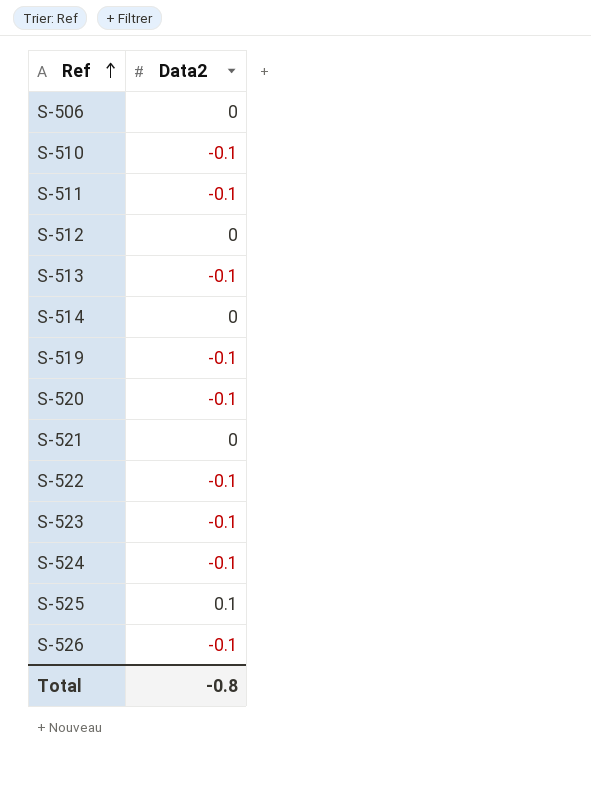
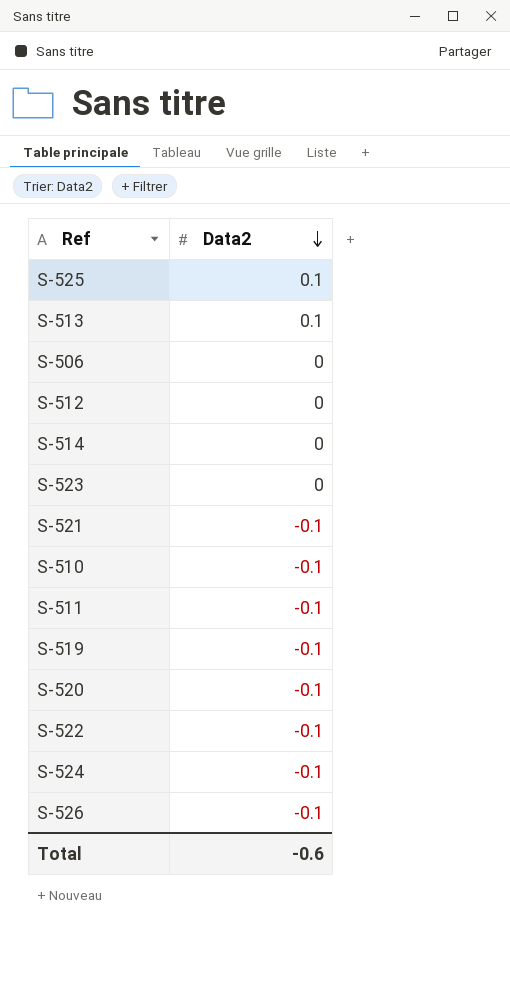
row order: Ref ascending -> Data2 descending
S-513 | Data2: -0.1 -> 0.1
S-523 | Data2: -0.1 -> 0
S-521 | Data2: 0 -> -0.1
Total | Data2: -0.8 -> -0.6

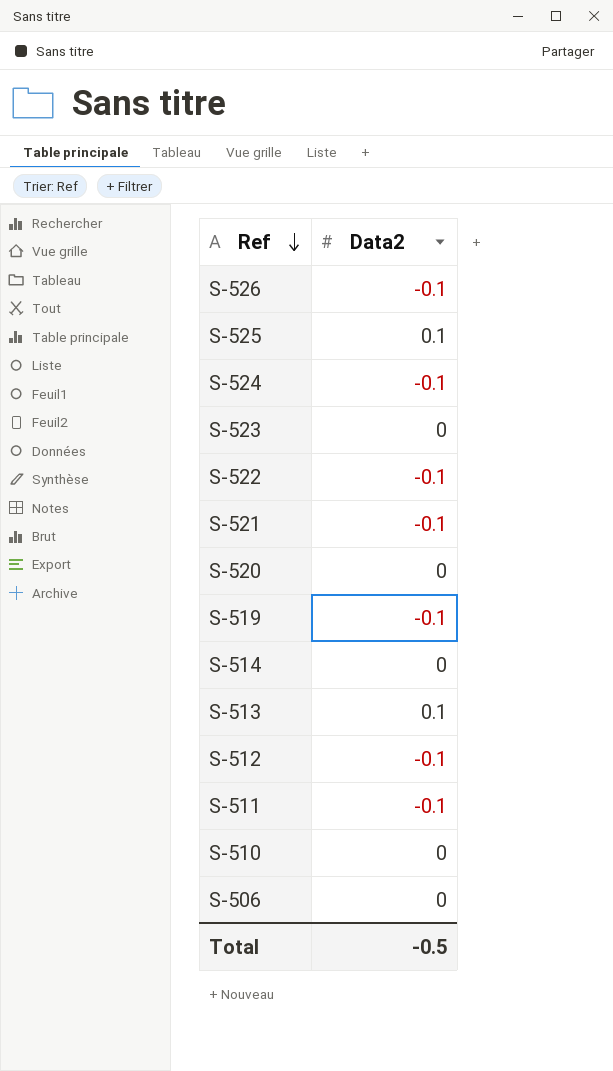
row order: Data2 descending -> Ref descending
S-520 | Data2: -0.1 -> 0
S-512 | Data2: 0 -> -0.1
S-510 | Data2: -0.1 -> 0
Total | Data2: -0.6 -> -0.5

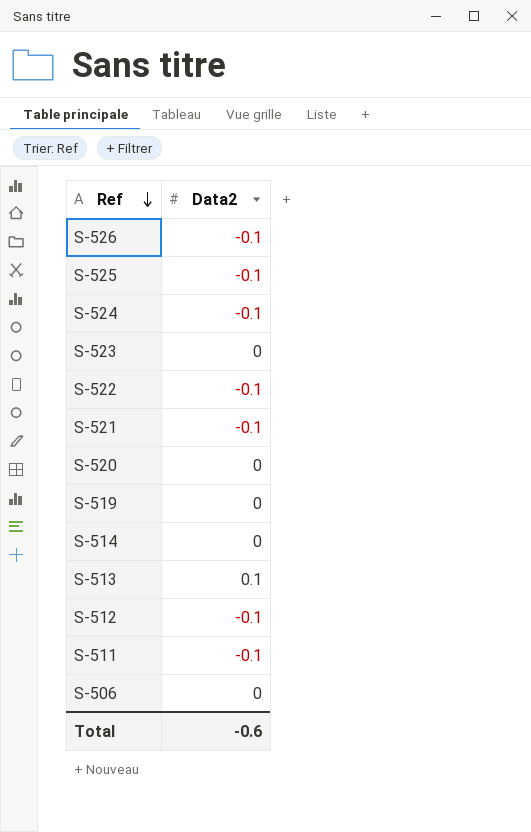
row S-510: 0 -> none
S-525 | Data2: 0.1 -> -0.1
S-519 | Data2: -0.1 -> 0
Total | Data2: -0.5 -> -0.6

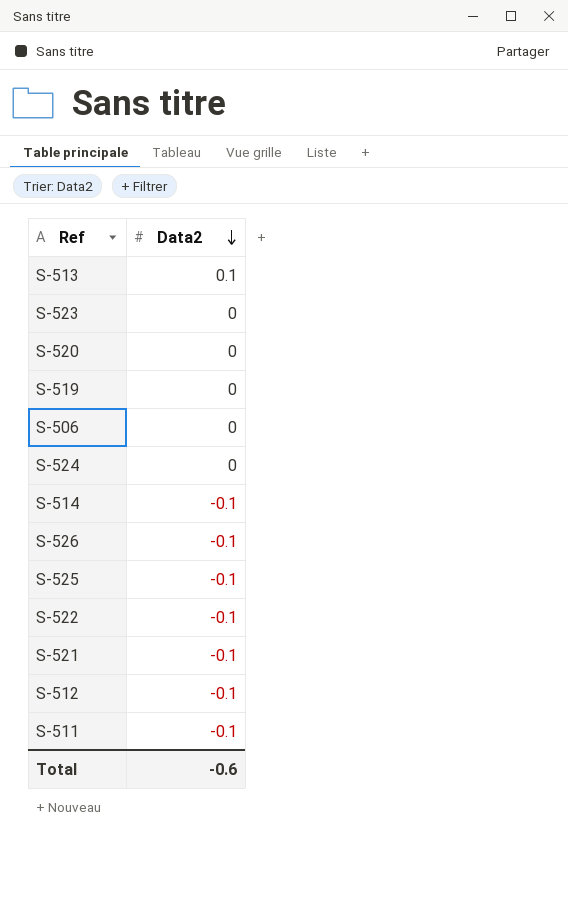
row order: Ref descending -> Data2 descending
S-524 | Data2: -0.1 -> 0
S-514 | Data2: 0 -> -0.1

